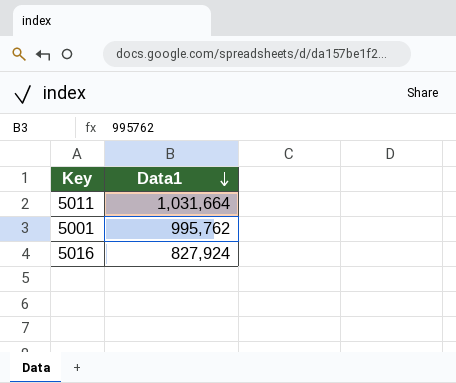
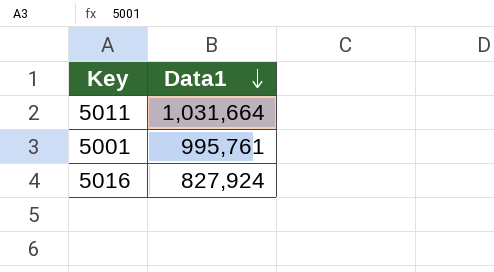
5001 | Data1: 995,762 -> 995,761

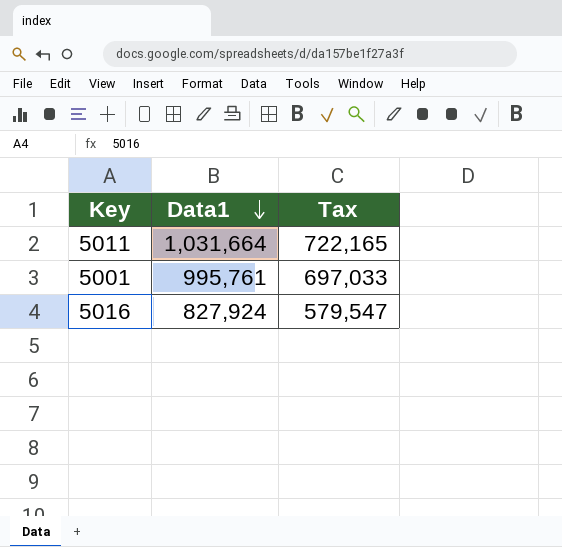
column Tax | formula: none -> [Data1] * 0.7

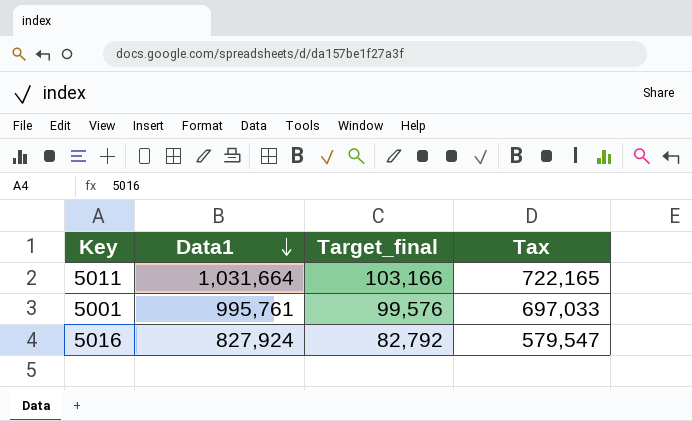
column Target_final | formula: none -> [Data1] * 0.1

